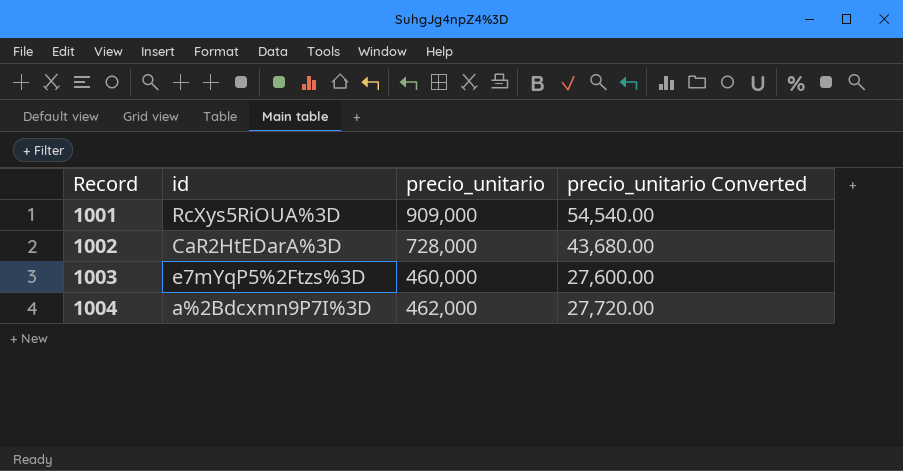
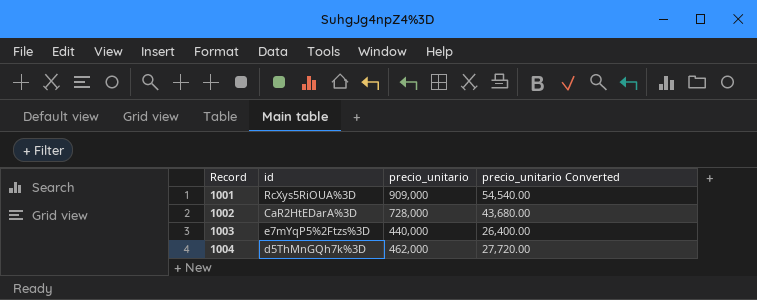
1003 | precio_unitario: 460,000 -> 440,000
1003 | precio_unitario Converted: 27,600.00 -> 26,400.00
1004 | id: a%2Bdcxmn9P7I%3D -> d5ThMnGQh7k%3D

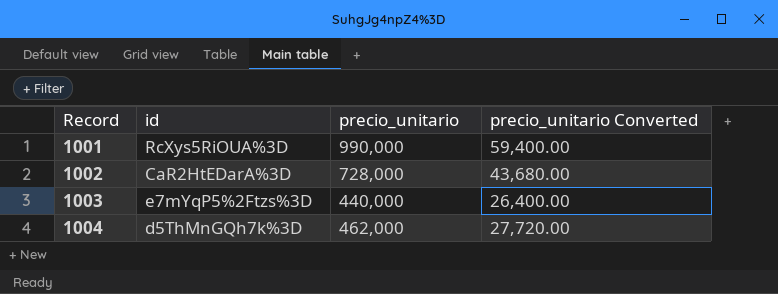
1001 | precio_unitario: 909,000 -> 990,000
1001 | precio_unitario Converted: 54,540.00 -> 59,400.00

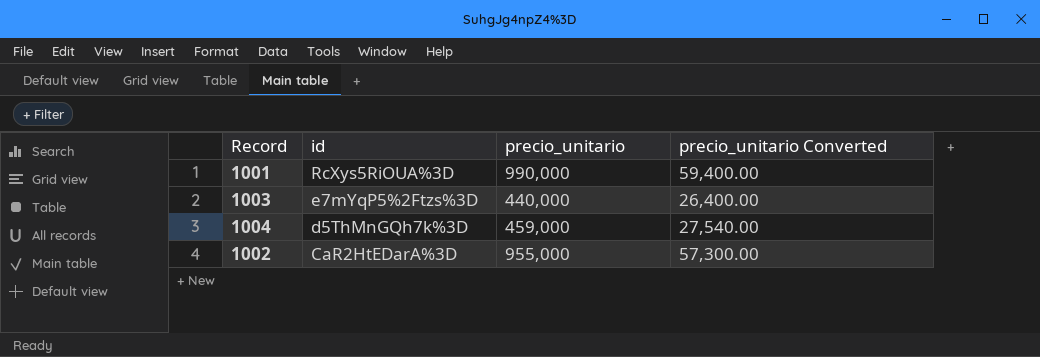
row order: Record ascending -> id descending
1004 | precio_unitario: 462,000 -> 459,000
1004 | precio_unitario Converted: 27,720.00 -> 27,540.00
1002 | precio_unitario: 728,000 -> 955,000
1002 | precio_unitario Converted: 43,680.00 -> 57,300.00

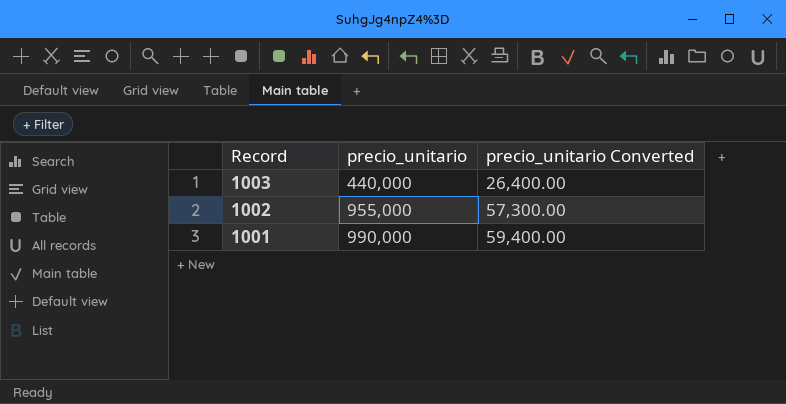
row order: id descending -> Record descending
column id | position: 2 -> none
row 1004: d5ThMnGQh7k%3D | 459,000 | 27,540.00 -> none

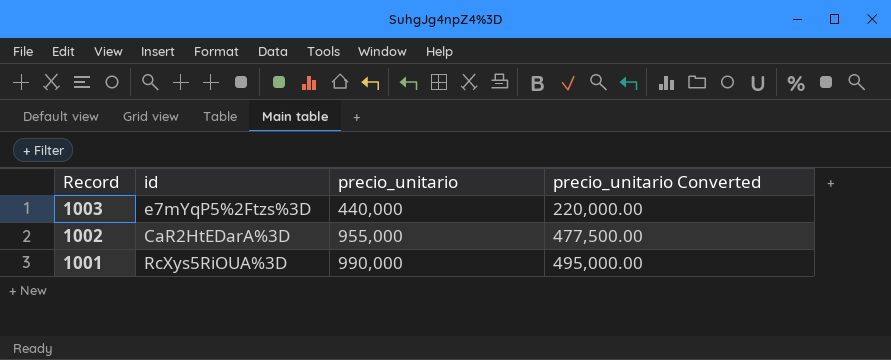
column id | position: none -> 2
column precio_unitario Converted | formula: [precio_unitario] * 0.06 -> [precio_unitario] * 0.5

